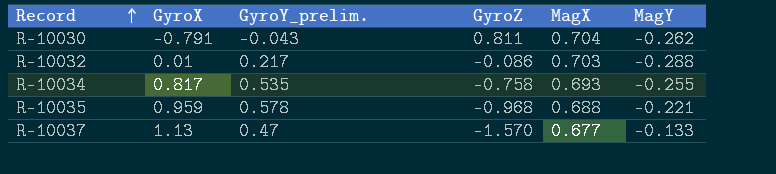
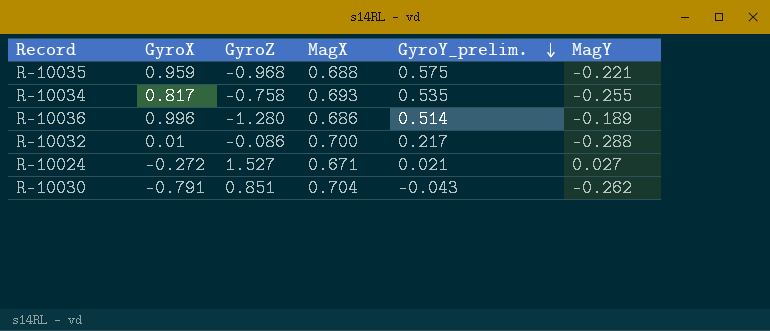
row order: Record ascending -> GyroY_prelim. descending
column GyroY_prelim. | position: 3 -> 5
row R-10037: 1.13 | 0.47 | -1.570 | 0.677 | -0.133 -> none
R-10035 | GyroY_prelim.: 0.578 -> 0.575
row R-10036: none -> 0.996 | -1.280 | 0.686 | 0.514 | -0.189
R-10032 | MagX: 0.703 -> 0.700
row R-10024: none -> -0.272 | 1.527 | 0.671 | 0.021 | 0.027
R-10030 | GyroZ: 0.811 -> 0.851

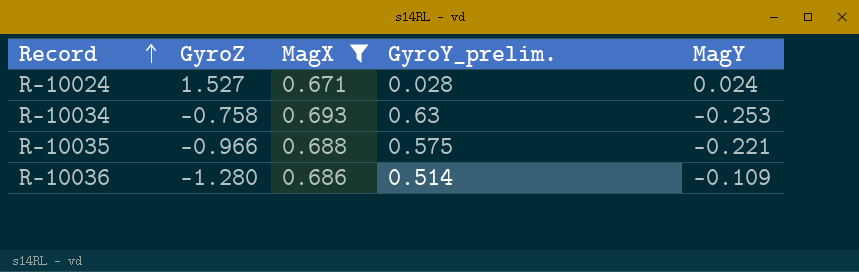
filter: none -> MagX <= 0.693
row order: GyroY_prelim. descending -> Record ascending
column GyroX | position: 2 -> none
R-10024 | GyroY_prelim.: 0.021 -> 0.028
R-10024 | MagY: 0.027 -> 0.024
R-10034 | GyroY_prelim.: 0.535 -> 0.63
R-10034 | MagY: -0.255 -> -0.253
R-10035 | GyroZ: -0.968 -> -0.966
R-10036 | MagY: -0.189 -> -0.109

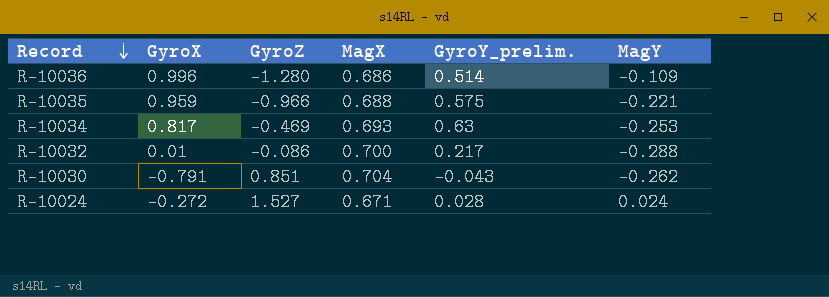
filter: MagX <= 0.693 -> none
row order: Record ascending -> Record descending
column GyroX | position: none -> 2
R-10034 | GyroZ: -0.758 -> -0.469

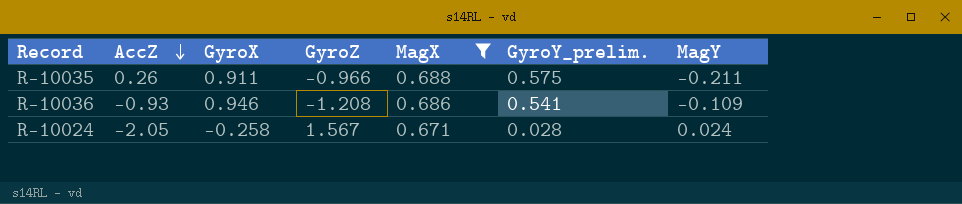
filter: none -> MagX <= 0.688
row order: Record descending -> AccZ descending
column AccZ | position: none -> 2
R-10035 | GyroX: 0.959 -> 0.911
R-10035 | MagY: -0.221 -> -0.211
R-10036 | GyroX: 0.996 -> 0.946
R-10036 | GyroZ: -1.280 -> -1.208
R-10036 | GyroY_prelim.: 0.514 -> 0.541
R-10024 | GyroX: -0.272 -> -0.258
R-10024 | GyroZ: 1.527 -> 1.567

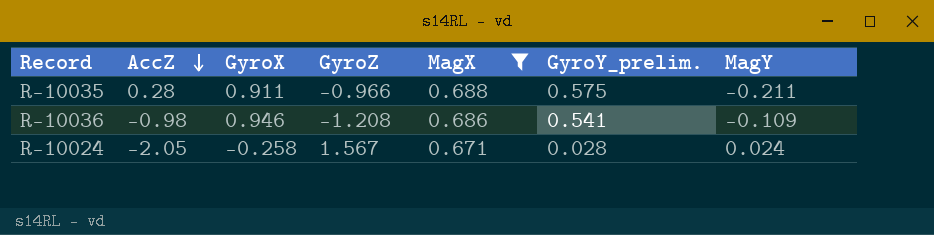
R-10035 | AccZ: 0.26 -> 0.28
R-10036 | AccZ: -0.93 -> -0.98

